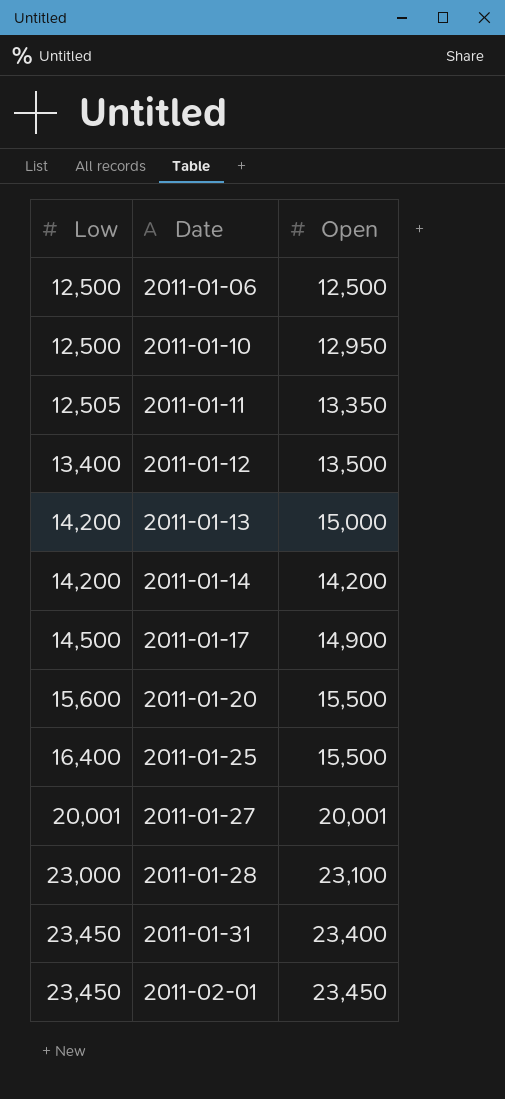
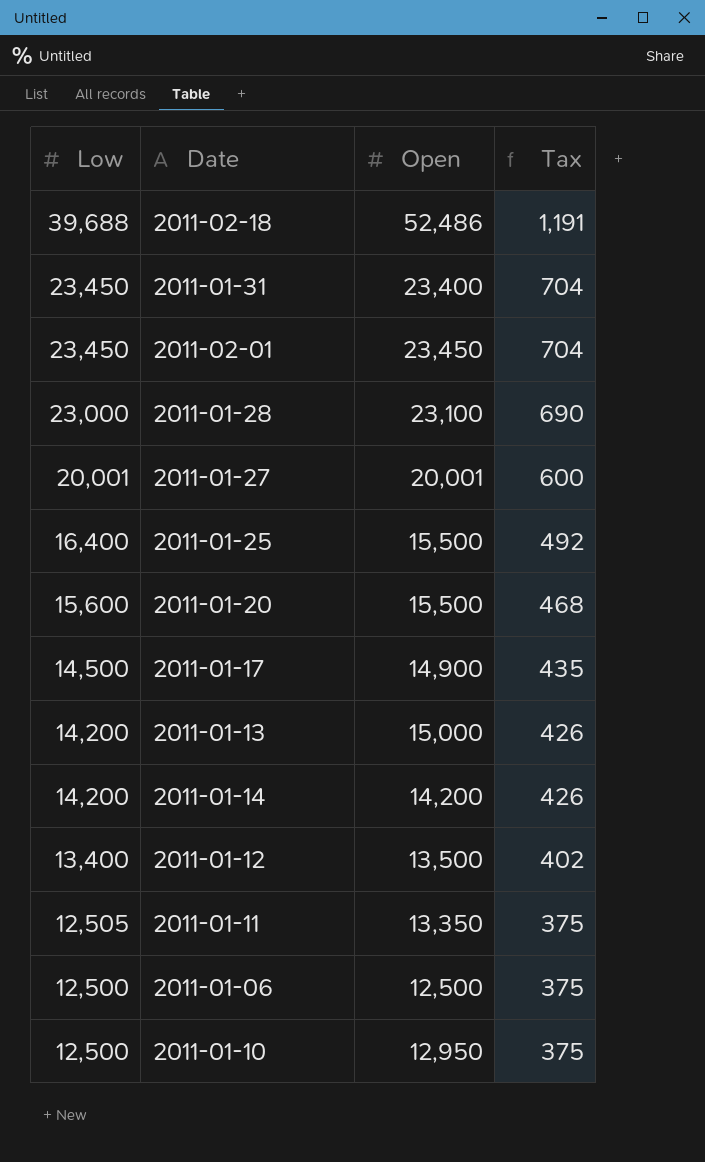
row order: Low ascending -> Low descending
column Tax | formula: none -> [Low] * 0.03
row 2011-02-18: none -> 39,688 | 52,486 | 1,191

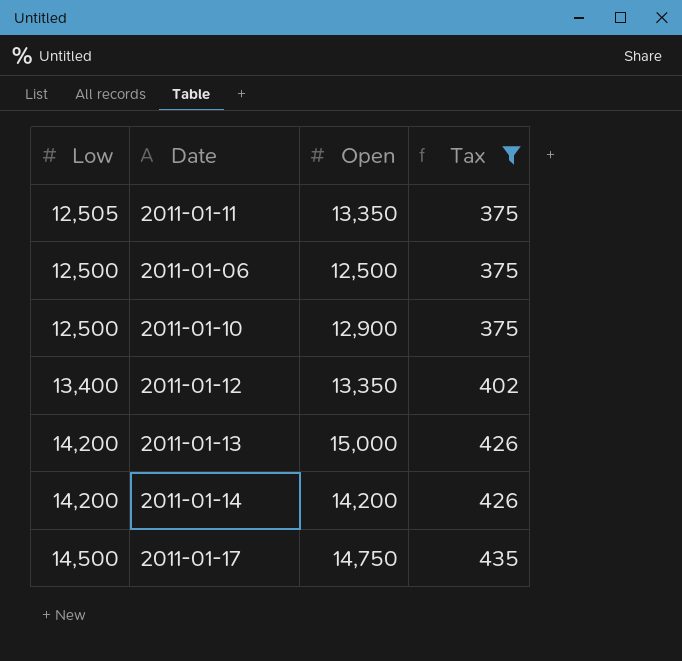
filter: none -> Tax <= 435
row order: Low descending -> Tax ascending
2011-01-10 | Open: 12,950 -> 12,900
2011-01-12 | Open: 13,500 -> 13,350
2011-01-17 | Open: 14,900 -> 14,750

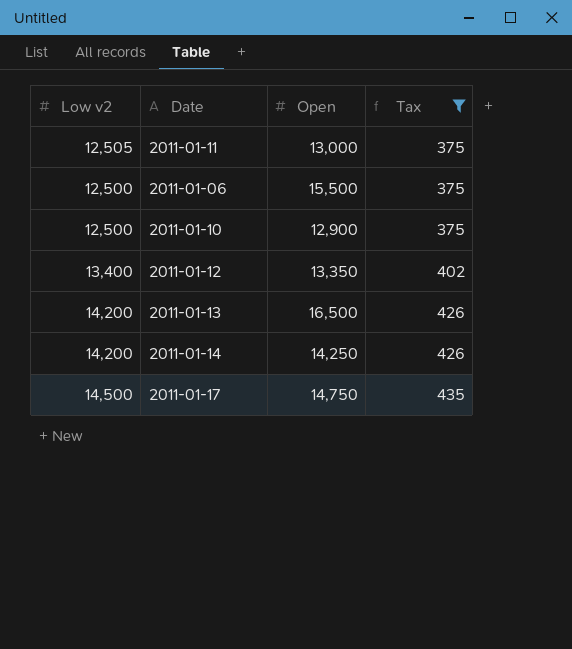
column name: Low -> Low v2
2011-01-11 | Open: 13,350 -> 13,000
2011-01-06 | Open: 12,500 -> 15,500
2011-01-13 | Open: 15,000 -> 16,500
2011-01-14 | Open: 14,200 -> 14,250

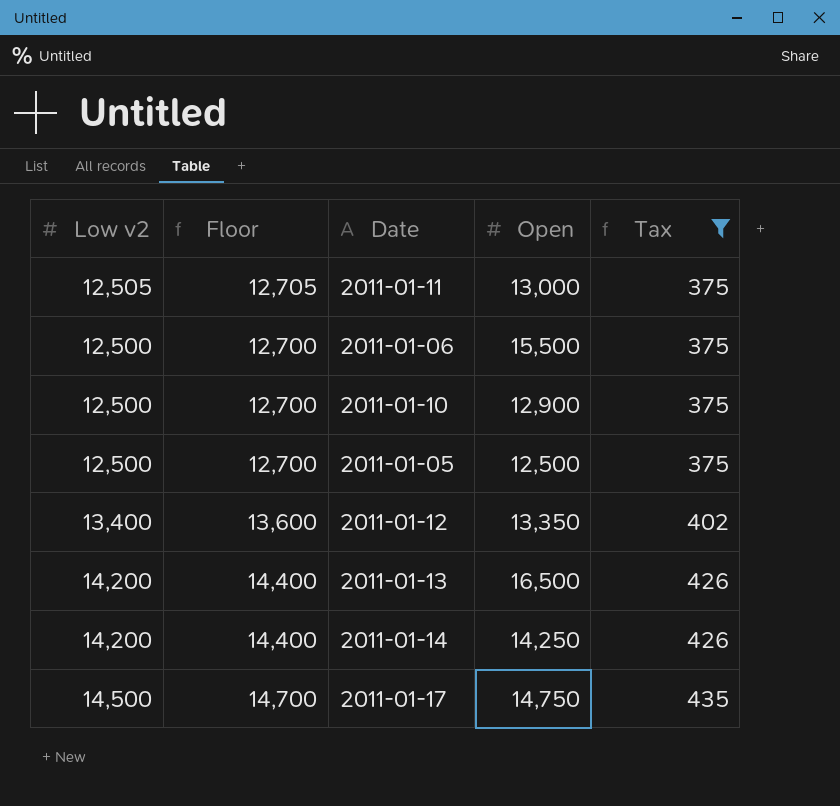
column Floor | formula: none -> [Low v2] + 200
row 2011-01-05: none -> 12,500 | 12,700 | 12,500 | 375

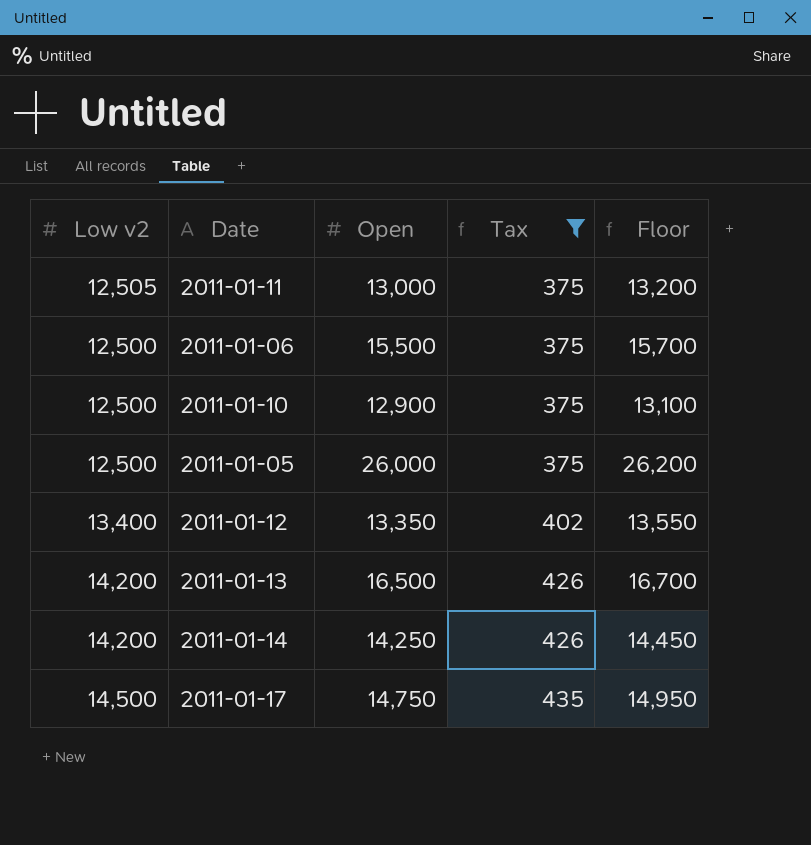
column Floor | formula: [Low v2] + 200 -> [Open] + 200
column Floor | position: 2 -> 5
2011-01-05 | Open: 12,500 -> 26,000

